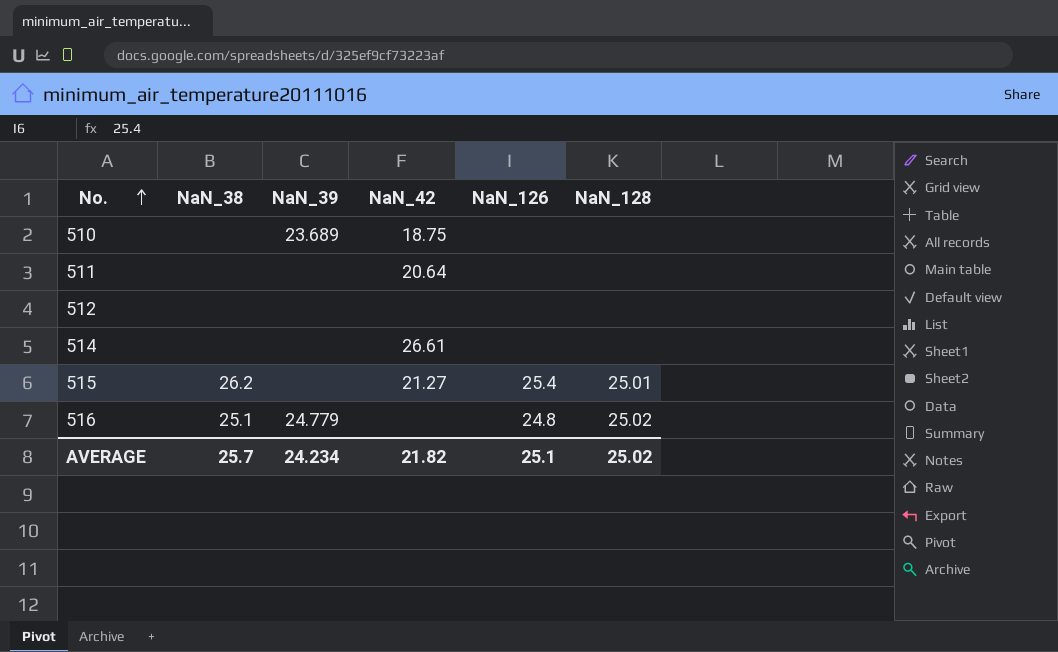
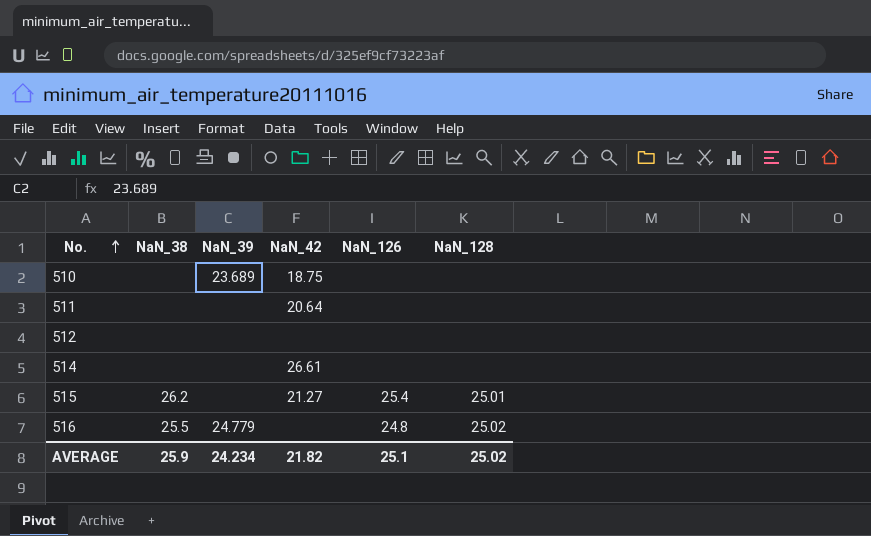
516 | NaN_38: 25.1 -> 25.5
AVERAGE | NaN_38: 25.7 -> 25.9

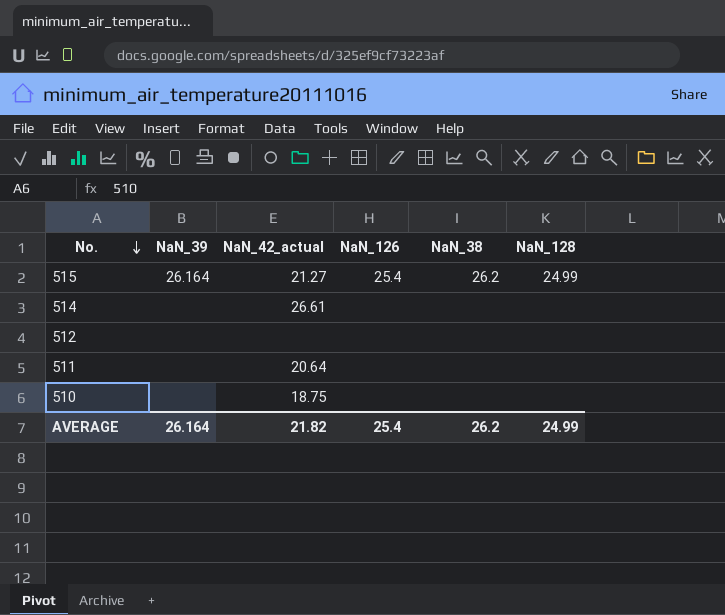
row order: No. ascending -> No. descending
column name: NaN_42 -> NaN_42_actual
column NaN_38 | position: 2 -> 5
row 516: 25.5 | 24.779 | none | 24.8 | 25.02 -> none
515 | NaN_39: none -> 26.164
515 | NaN_128: 25.01 -> 24.99
510 | NaN_39: 23.689 -> none
AVERAGE | NaN_39: 24.234 -> 26.164
AVERAGE | NaN_126: 25.1 -> 25.4
AVERAGE | NaN_38: 25.9 -> 26.2
AVERAGE | NaN_128: 25.02 -> 24.99

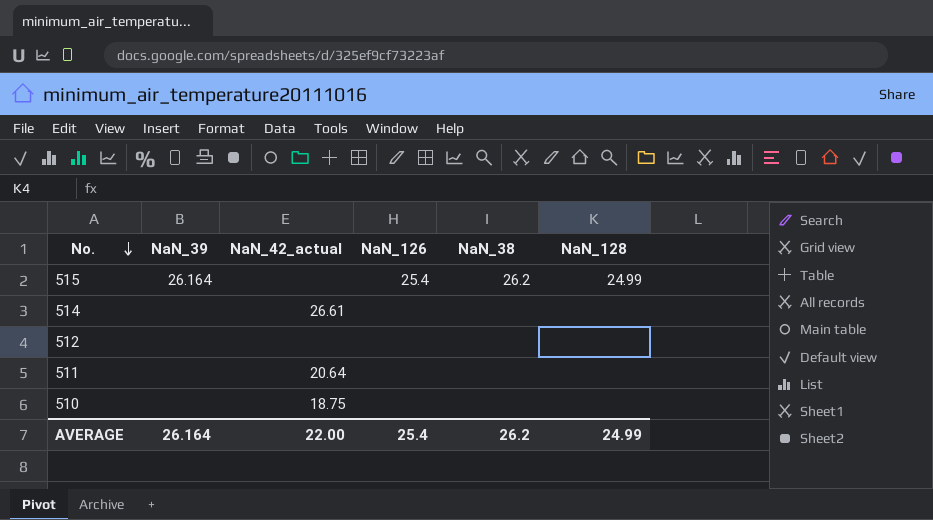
515 | NaN_42_actual: 21.27 -> none
AVERAGE | NaN_42_actual: 21.82 -> 22.00

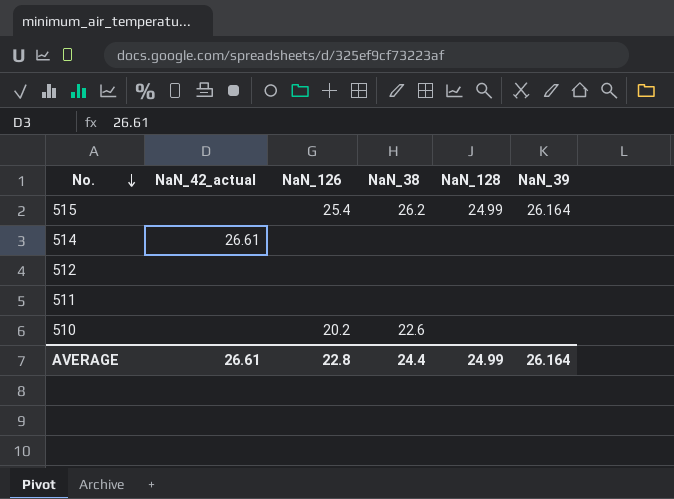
column NaN_39 | position: 2 -> 6
511 | NaN_42_actual: 20.64 -> none
510 | NaN_42_actual: 18.75 -> none
510 | NaN_126: none -> 20.2
510 | NaN_38: none -> 22.6
AVERAGE | NaN_42_actual: 22.00 -> 26.61
AVERAGE | NaN_126: 25.4 -> 22.8
AVERAGE | NaN_38: 26.2 -> 24.4

